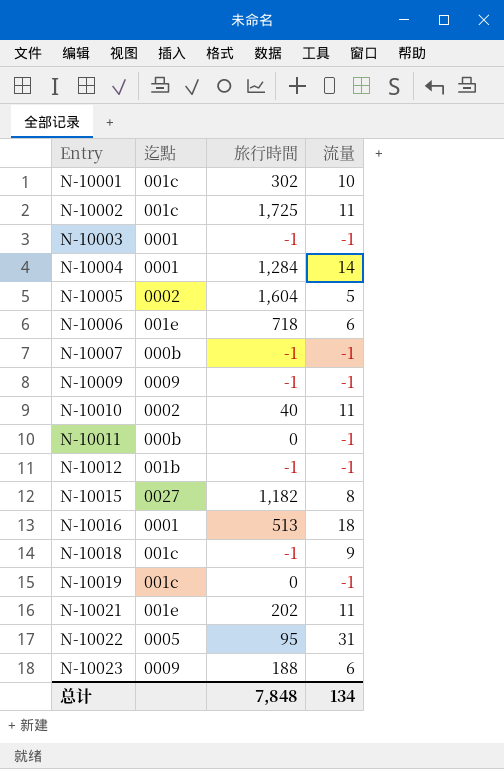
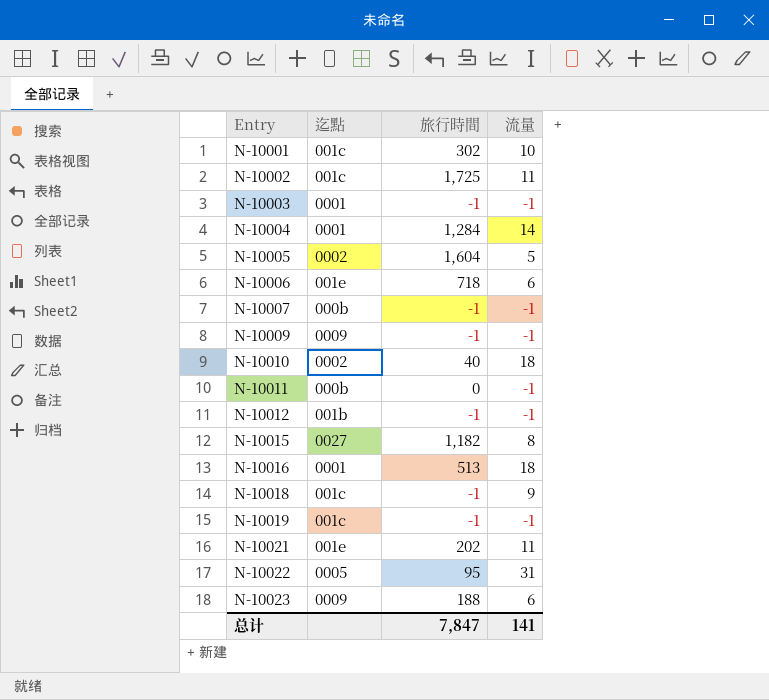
N-10010 | 流量: 11 -> 18
N-10019 | 旅行時間: 0 -> -1
总计 | 旅行時間: 7,848 -> 7,847
总计 | 流量: 134 -> 141

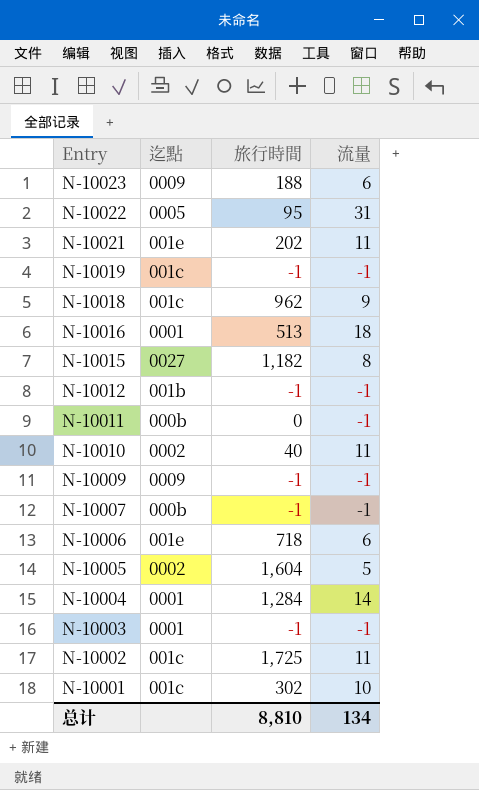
row order: Entry ascending -> Entry descending
N-10018 | 旅行時間: -1 -> 962
N-10010 | 流量: 18 -> 11
总计 | 旅行時間: 7,847 -> 8,810
总计 | 流量: 141 -> 134

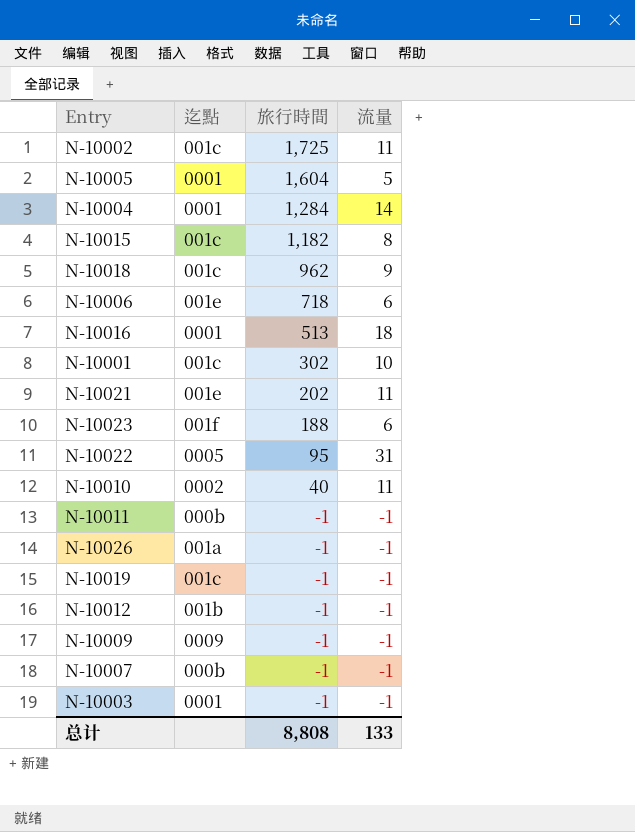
row order: Entry descending -> 旅行時間 descending
N-10005 | 迄點: 0002 -> 0001
N-10015 | 迄點: 0027 -> 001c
N-10023 | 迄點: 0009 -> 001f
N-10011 | 旅行時間: 0 -> -1
row N-10026: none -> 001a | -1 | -1
总计 | 旅行時間: 8,810 -> 8,808
总计 | 流量: 134 -> 133

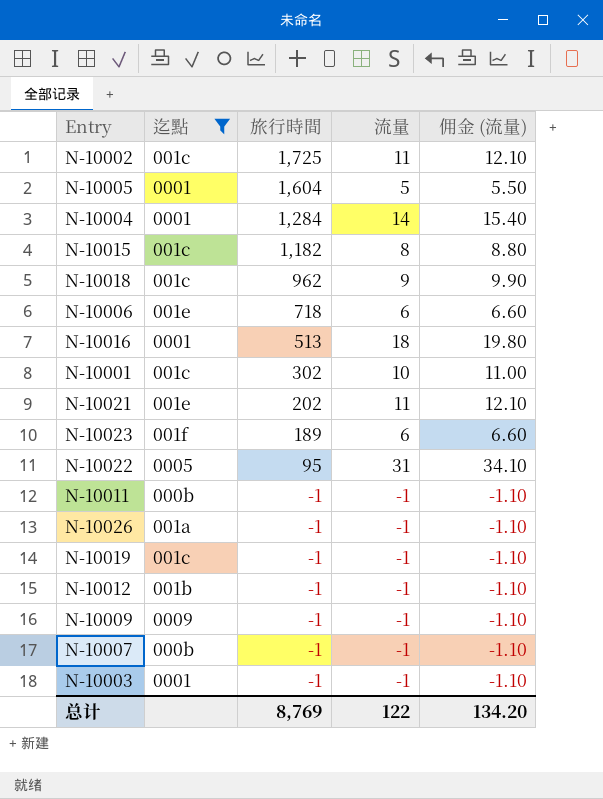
filter: none -> 迄點 != 0002
column 佣金 (流量) | formula: none -> [流量] * 1.1
N-10023 | 旅行時間: 188 -> 189
总计 | 旅行時間: 8,808 -> 8,769
总计 | 流量: 133 -> 122

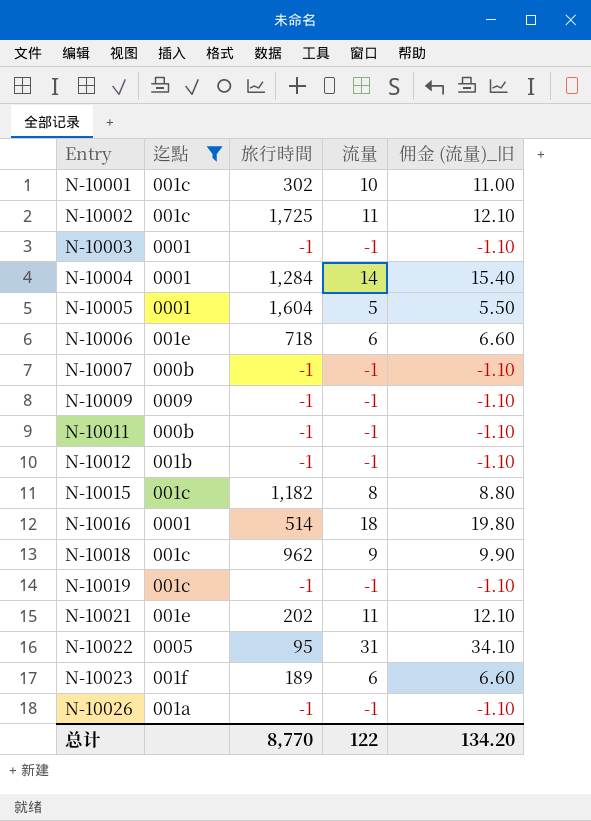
row order: 旅行時間 descending -> Entry ascending
column name: 佣金 (流量) -> 佣金 (流量)_旧
N-10016 | 旅行時間: 513 -> 514
总计 | 旅行時間: 8,769 -> 8,770

